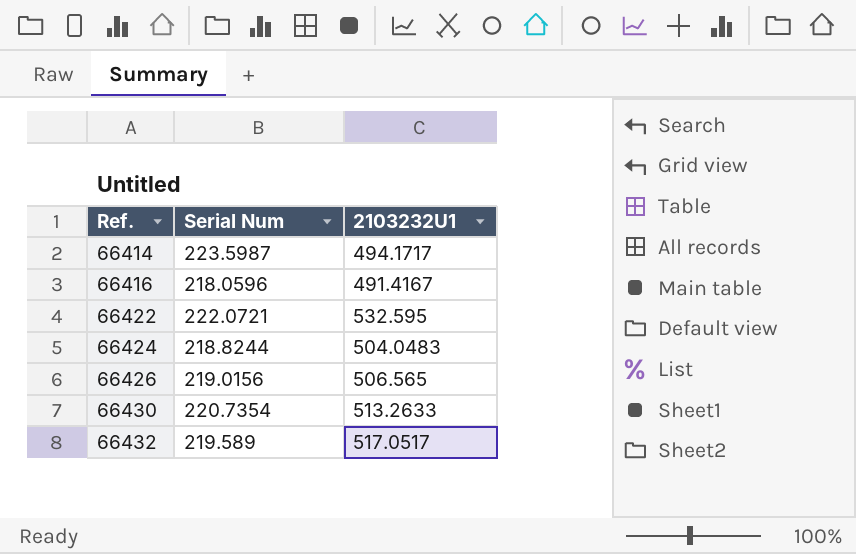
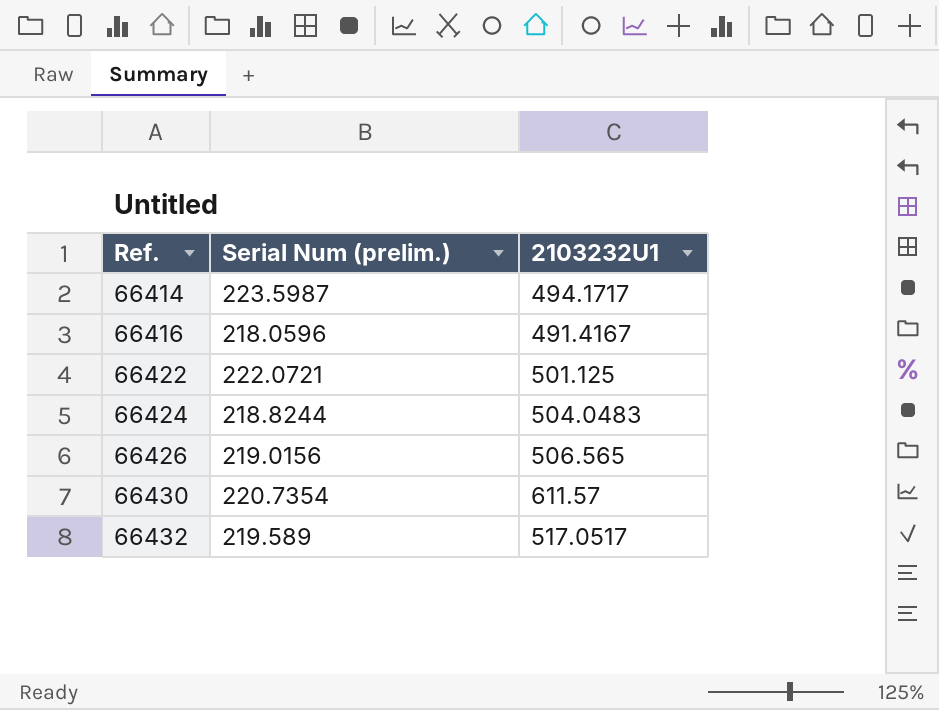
column name: Serial Num -> Serial Num (prelim.)
66422 | 2103232U1: 532.595 -> 501.125
66430 | 2103232U1: 513.2633 -> 611.57

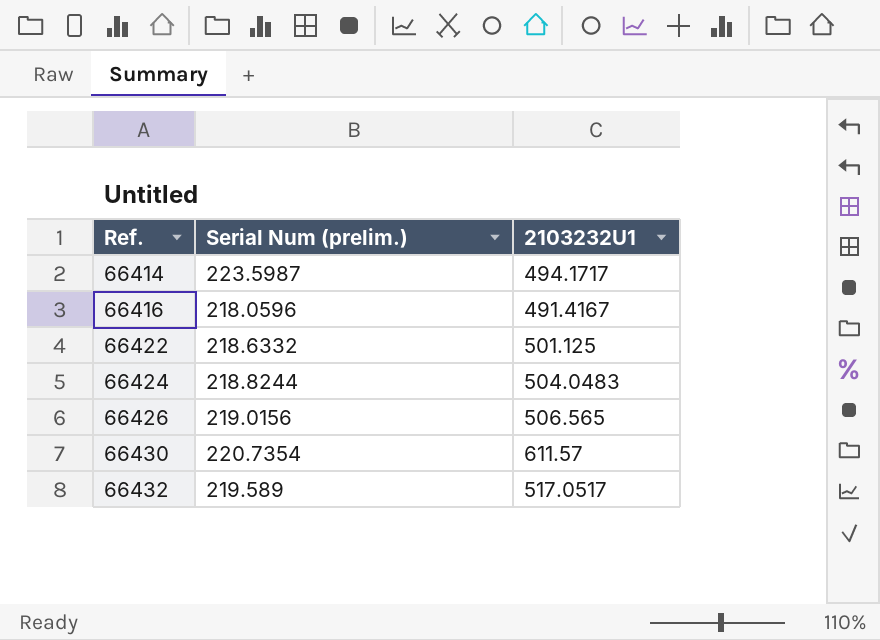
66422 | Serial Num (prelim.): 222.0721 -> 218.6332

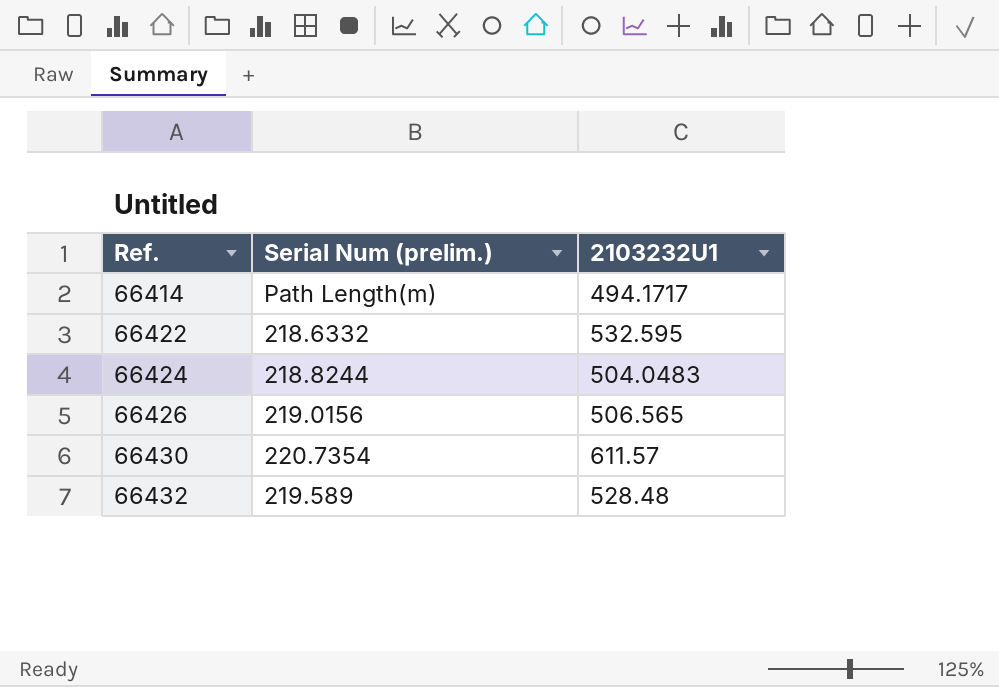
row 66416: 218.0596 | 491.4167 -> none
66414 | Serial Num (prelim.): 223.5987 -> Path Length(m)
66422 | 2103232U1: 501.125 -> 532.595
66432 | 2103232U1: 517.0517 -> 528.48

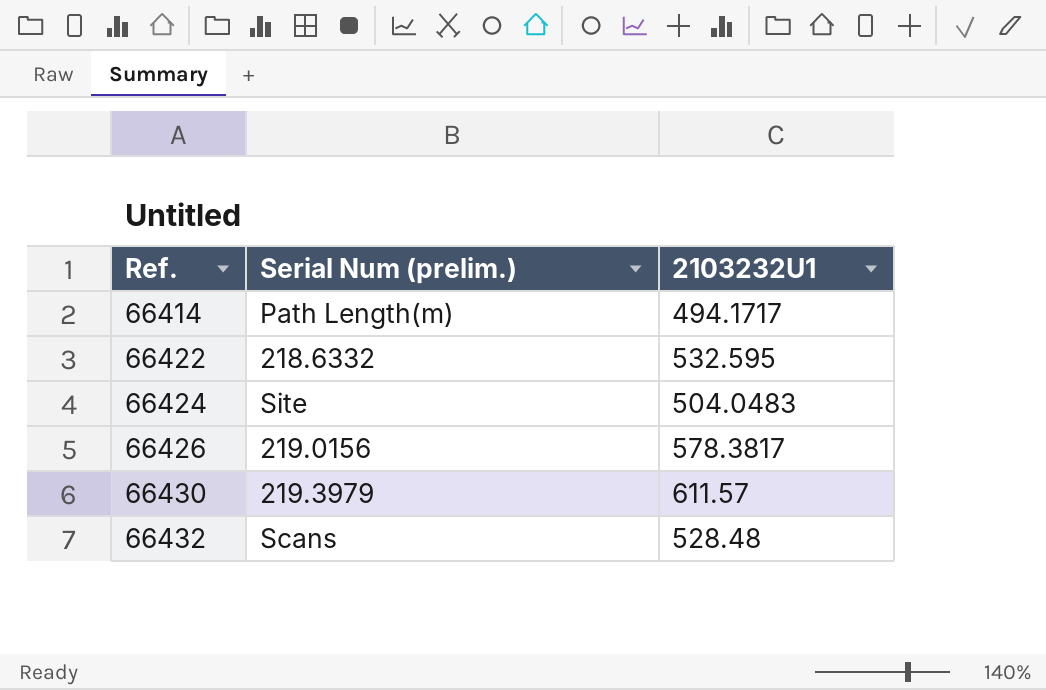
66424 | Serial Num (prelim.): 218.8244 -> Site
66426 | 2103232U1: 506.565 -> 578.3817
66430 | Serial Num (prelim.): 220.7354 -> 219.3979
66432 | Serial Num (prelim.): 219.589 -> Scans

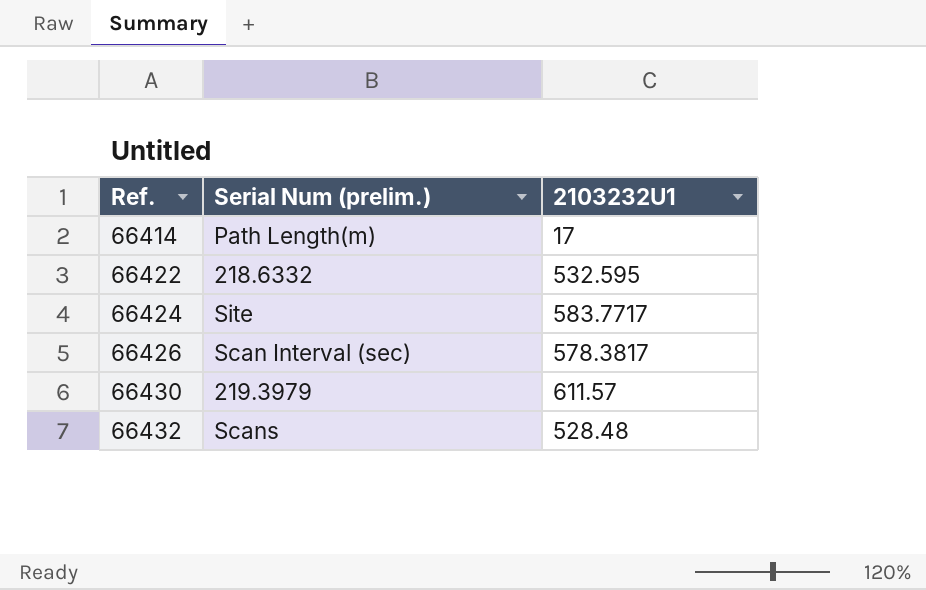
66414 | 2103232U1: 494.1717 -> 17
66424 | 2103232U1: 504.0483 -> 583.7717
66426 | Serial Num (prelim.): 219.0156 -> Scan Interval (sec)

